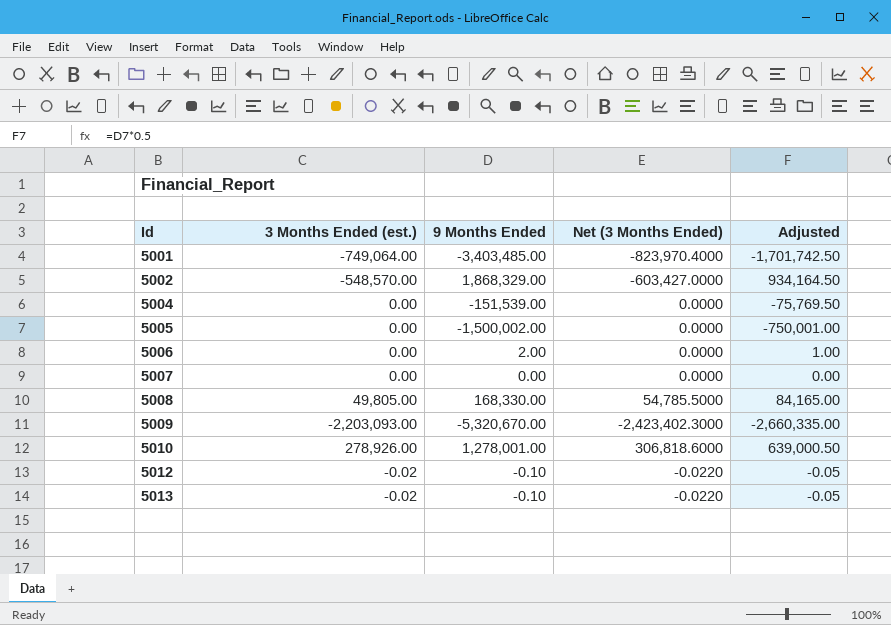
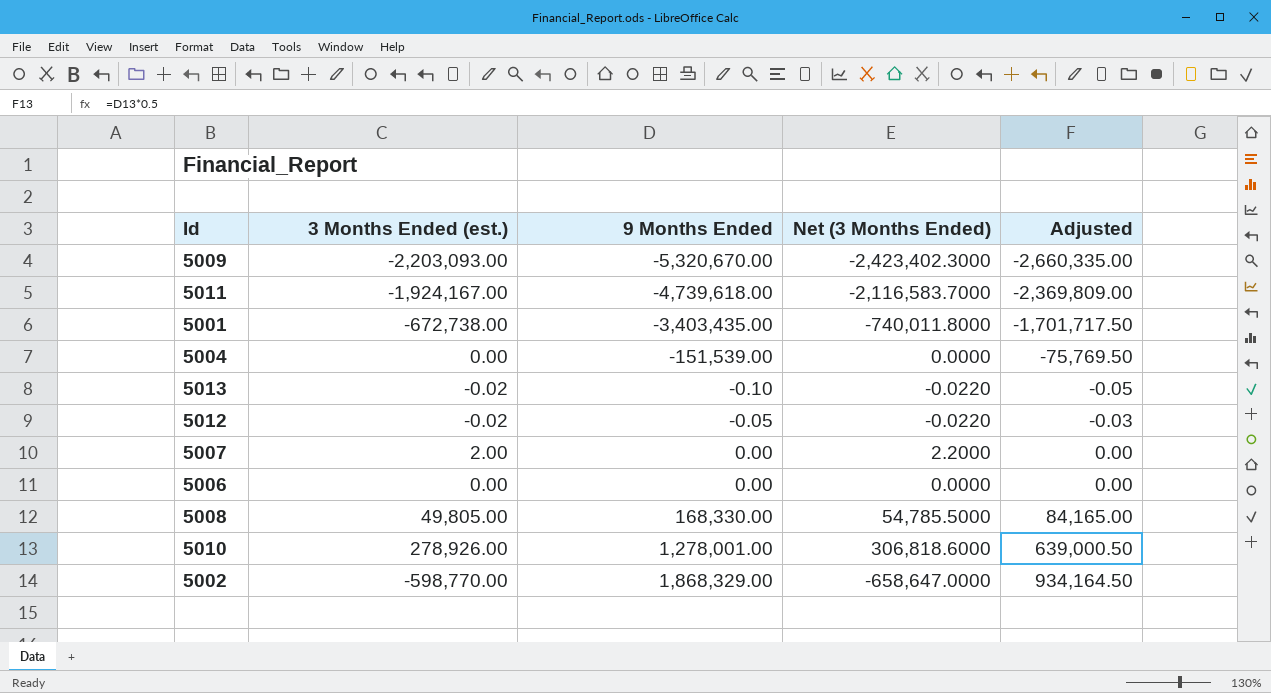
row order: Id ascending -> 9 Months Ended ascending
row 5005: 0.00 | -1,500,002.00 | 0.0000 | -750,001.00 -> none
row 5011: none -> -1,924,167.00 | -4,739,618.00 | -2,116,583.7000 | -2,369,809.00
5001 | 3 Months Ended (est.): -749,064.00 -> -672,738.00
5001 | 9 Months Ended: -3,403,485.00 -> -3,403,435.00
5001 | Net (3 Months Ended): -823,970.4000 -> -740,011.8000
5001 | Adjusted: -1,701,742.50 -> -1,701,717.50
5012 | 9 Months Ended: -0.10 -> -0.05
5012 | Adjusted: -0.05 -> -0.03
5007 | 3 Months Ended (est.): 0.00 -> 2.00
5007 | Net (3 Months Ended): 0.0000 -> 2.2000
5006 | 9 Months Ended: 2.00 -> 0.00
5006 | Adjusted: 1.00 -> 0.00
5002 | 3 Months Ended (est.): -548,570.00 -> -598,770.00
5002 | Net (3 Months Ended): -603,427.0000 -> -658,647.0000

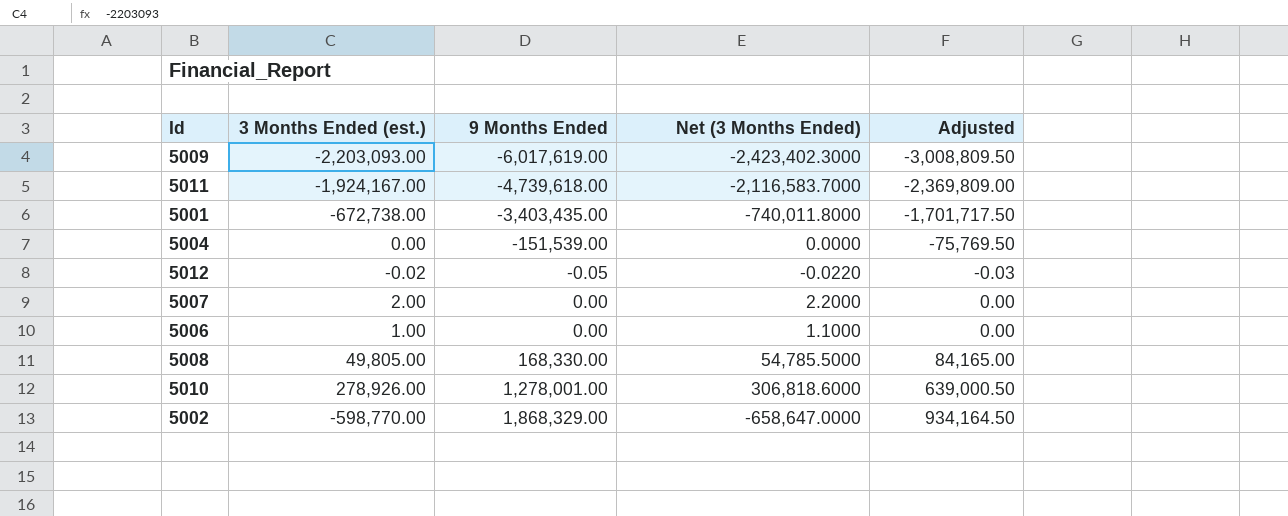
row 5013: -0.02 | -0.10 | -0.0220 | -0.05 -> none
5009 | 9 Months Ended: -5,320,670.00 -> -6,017,619.00
5009 | Adjusted: -2,660,335.00 -> -3,008,809.50
5006 | 3 Months Ended (est.): 0.00 -> 1.00
5006 | Net (3 Months Ended): 0.0000 -> 1.1000

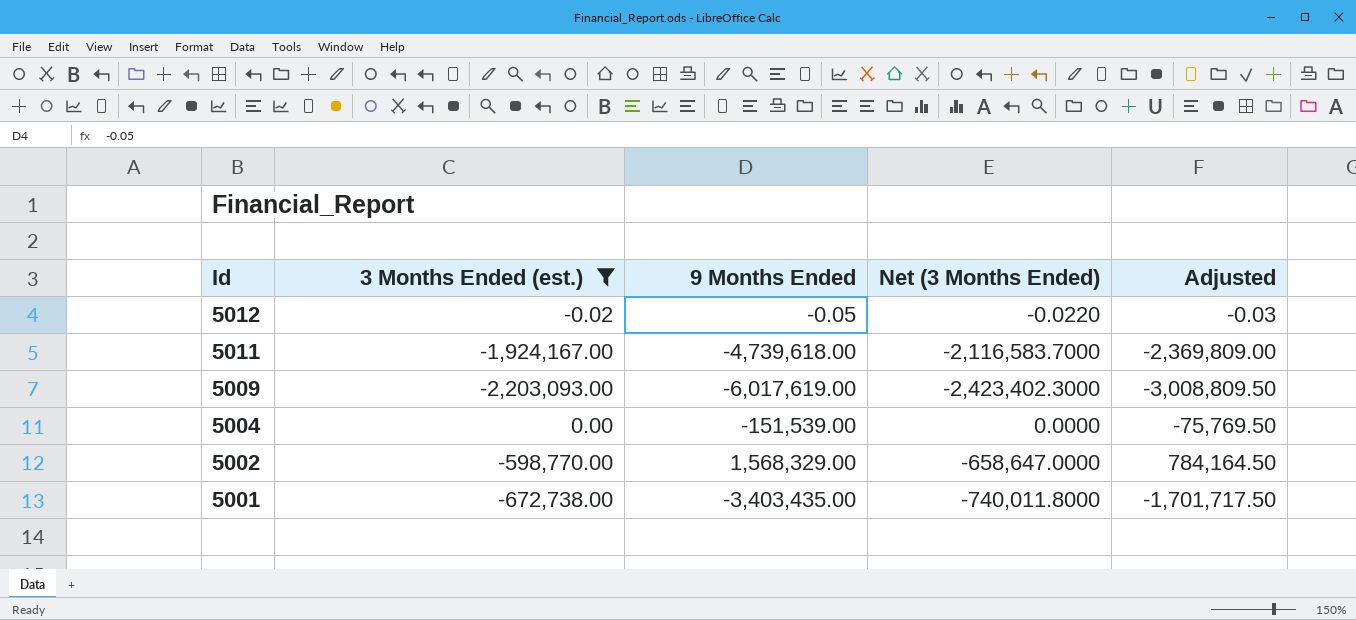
filter: none -> 3 Months Ended (est.) <= 0.00
row order: 9 Months Ended ascending -> Id descending
5002 | 9 Months Ended: 1,868,329.00 -> 1,568,329.00
5002 | Adjusted: 934,164.50 -> 784,164.50

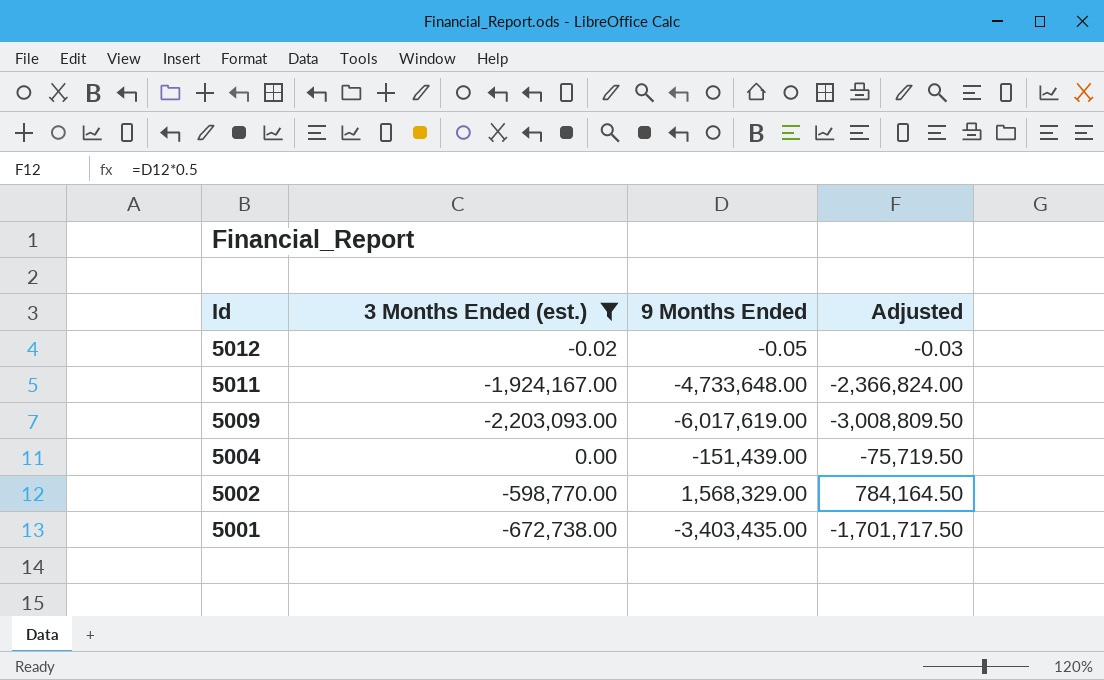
column Net (3 Months Ended) | formula: [3 Months Ended (est.)] * 1.1 -> none
5011 | 9 Months Ended: -4,739,618.00 -> -4,733,648.00
5011 | Adjusted: -2,369,809.00 -> -2,366,824.00
5004 | 9 Months Ended: -151,539.00 -> -151,439.00
5004 | Adjusted: -75,769.50 -> -75,719.50

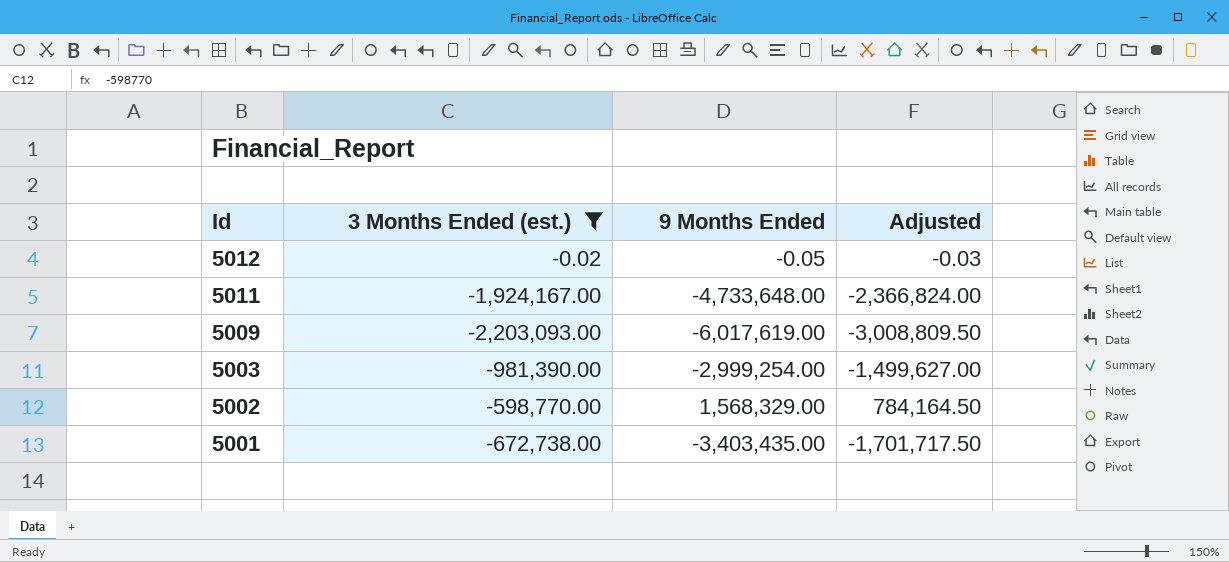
row 5004: 0.00 | -151,439.00 | -75,719.50 -> none
row 5003: none -> -981,390.00 | -2,999,254.00 | -1,499,627.00

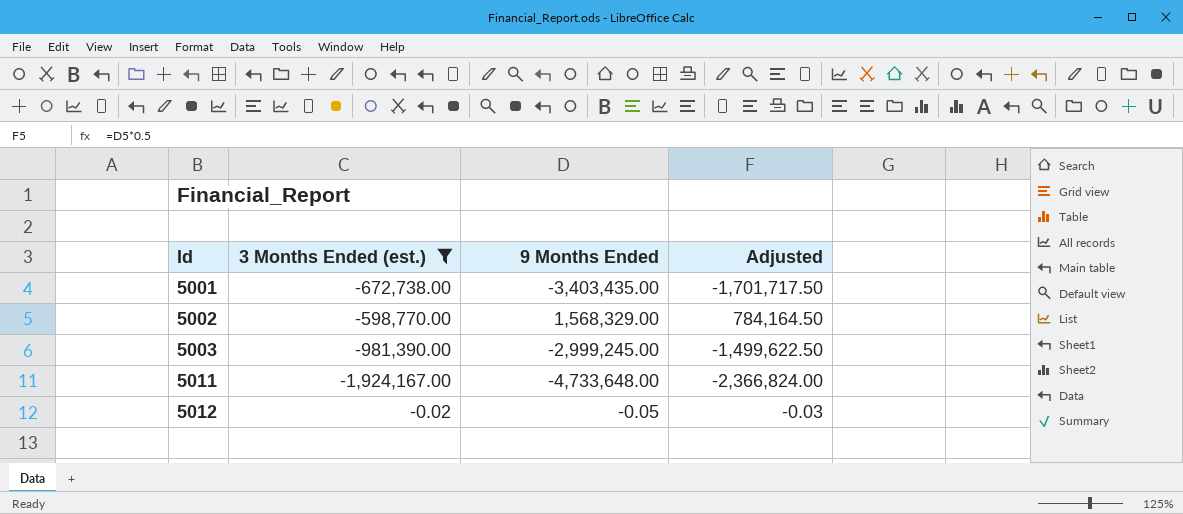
row order: Id descending -> Id ascending
row 5009: -2,203,093.00 | -6,017,619.00 | -3,008,809.50 -> none
5003 | 9 Months Ended: -2,999,254.00 -> -2,999,245.00
5003 | Adjusted: -1,499,627.00 -> -1,499,622.50

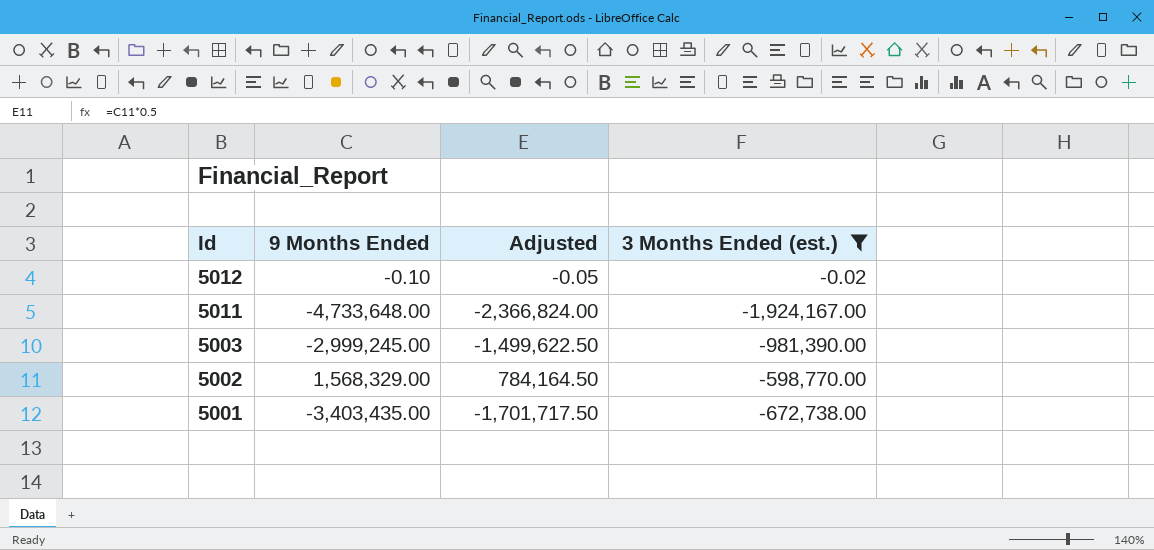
row order: Id ascending -> Id descending
column 3 Months Ended (est.) | position: 2 -> 4
5012 | 9 Months Ended: -0.05 -> -0.10
5012 | Adjusted: -0.03 -> -0.05

